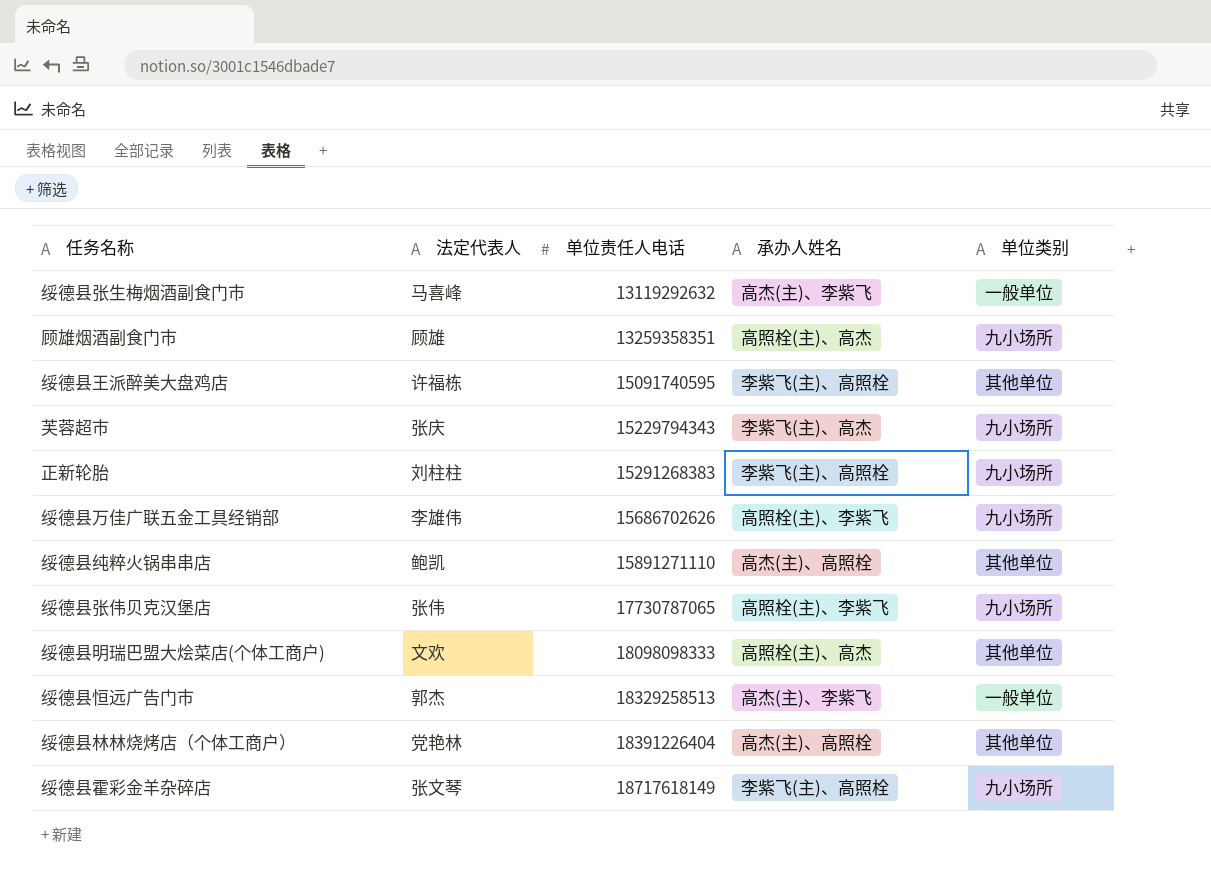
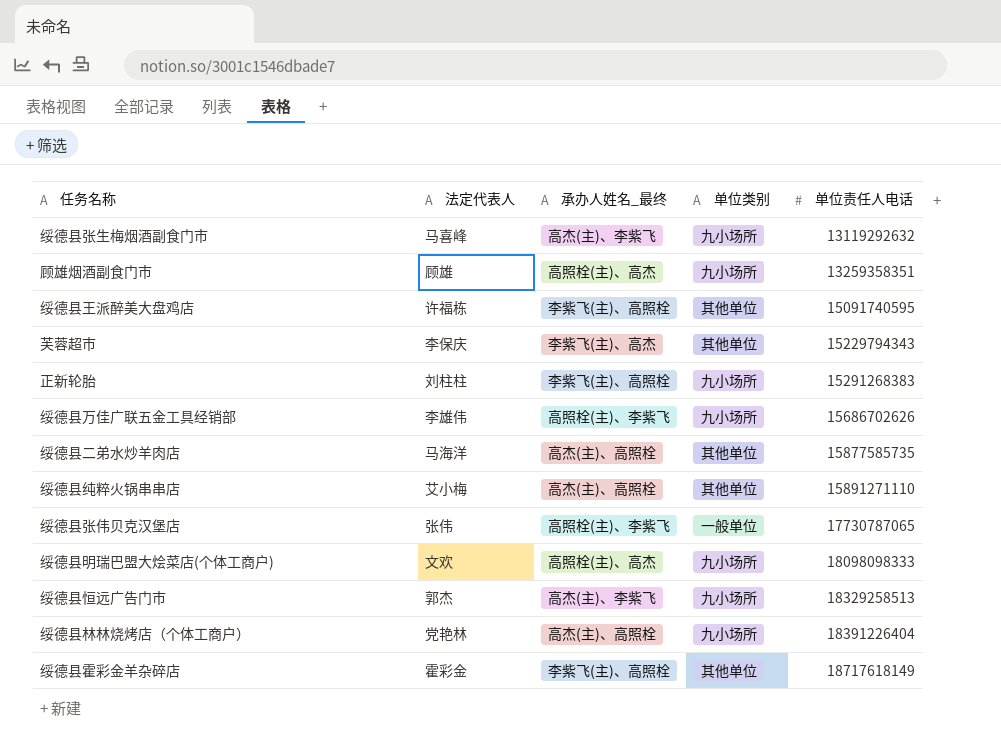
column name: 承办人姓名 -> 承办人姓名_最终
column 单位责任人电话 | position: 3 -> 5
绥德县张生梅烟酒副食门市 | 单位类别: 一般单位 -> 九小场所
芙蓉超市 | 法定代表人: 张庆 -> 李保庆
芙蓉超市 | 单位类别: 九小场所 -> 其他单位
row 绥德县二弟水炒羊肉店: none -> 马海洋 | 高杰(主)、高照栓 | 其他单位 | 15877585735
绥德县纯粹火锅串串店 | 法定代表人: 鲍凯 -> 艾小梅
绥德县张伟贝克汉堡店 | 单位类别: 九小场所 -> 一般单位
绥德县明瑞巴盟大烩菜店(个体工商户) | 单位类别: 其他单位 -> 九小场所
绥德县恒远广告门市 | 单位类别: 一般单位 -> 九小场所
绥德县林林烧烤店（个体工商户） | 单位类别: 其他单位 -> 九小场所
绥德县霍彩金羊杂碎店 | 法定代表人: 张文琴 -> 霍彩金
绥德县霍彩金羊杂碎店 | 单位类别: 九小场所 -> 其他单位

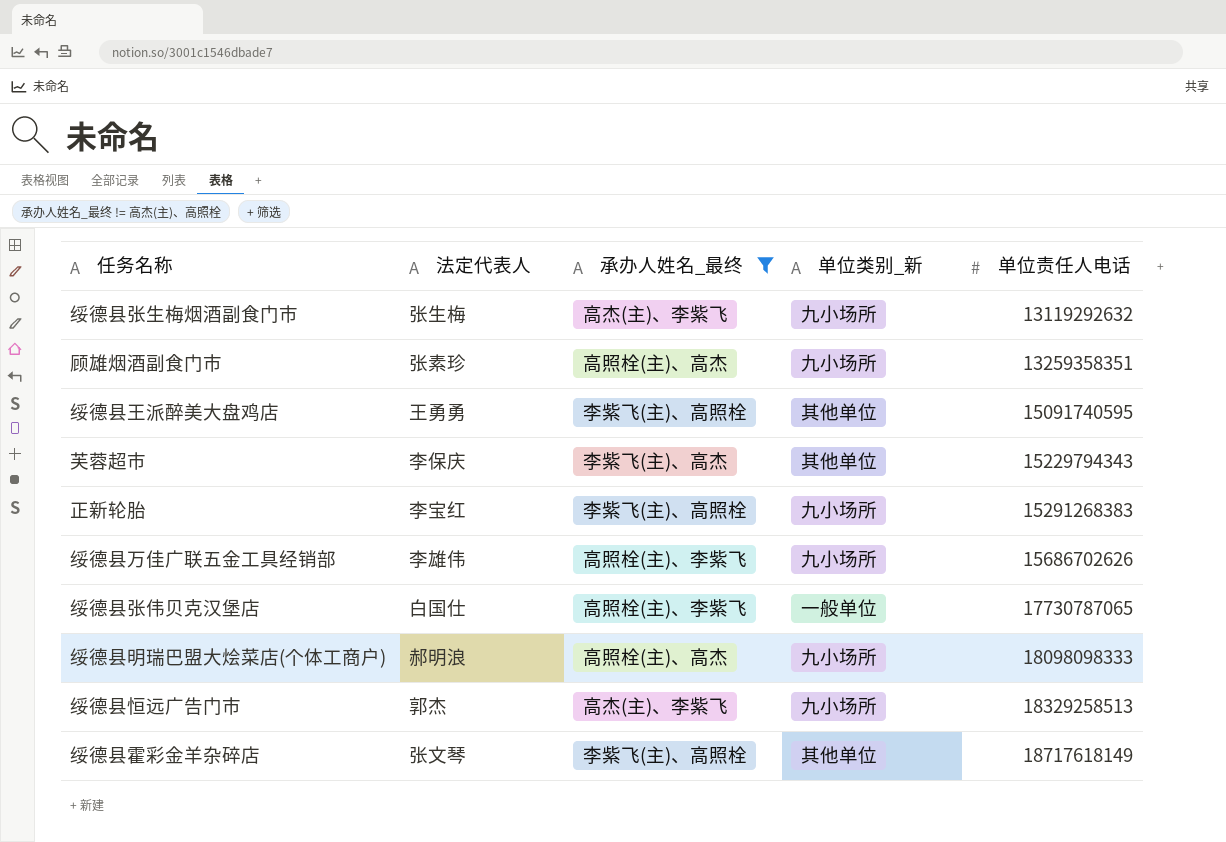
filter: none -> 承办人姓名_最终 != 高杰(主)、高照栓
column name: 单位类别 -> 单位类别_新
绥德县张生梅烟酒副食门市 | 法定代表人: 马喜峰 -> 张生梅
顾雄烟酒副食门市 | 法定代表人: 顾雄 -> 张素珍
绥德县王派醉美大盘鸡店 | 法定代表人: 许福栋 -> 王勇勇
正新轮胎 | 法定代表人: 刘柱柱 -> 李宝红
绥德县张伟贝克汉堡店 | 法定代表人: 张伟 -> 白国仕
绥德县明瑞巴盟大烩菜店(个体工商户) | 法定代表人: 文欢 -> 郝明浪
绥德县霍彩金羊杂碎店 | 法定代表人: 霍彩金 -> 张文琴

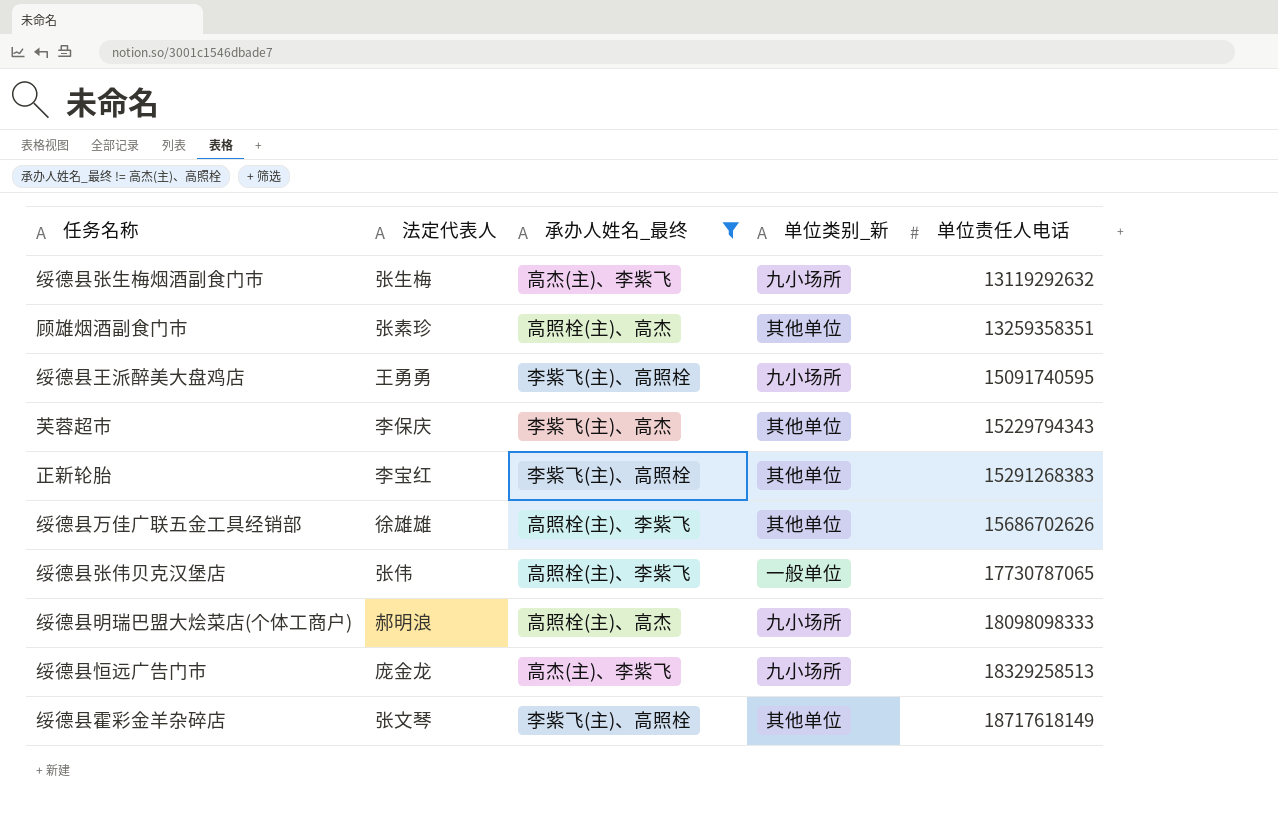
顾雄烟酒副食门市 | 单位类别_新: 九小场所 -> 其他单位
绥德县王派醉美大盘鸡店 | 单位类别_新: 其他单位 -> 九小场所
正新轮胎 | 单位类别_新: 九小场所 -> 其他单位
绥德县万佳广联五金工具经销部 | 法定代表人: 李雄伟 -> 徐雄雄
绥德县万佳广联五金工具经销部 | 单位类别_新: 九小场所 -> 其他单位
绥德县张伟贝克汉堡店 | 法定代表人: 白国仕 -> 张伟
绥德县恒远广告门市 | 法定代表人: 郭杰 -> 庞金龙

